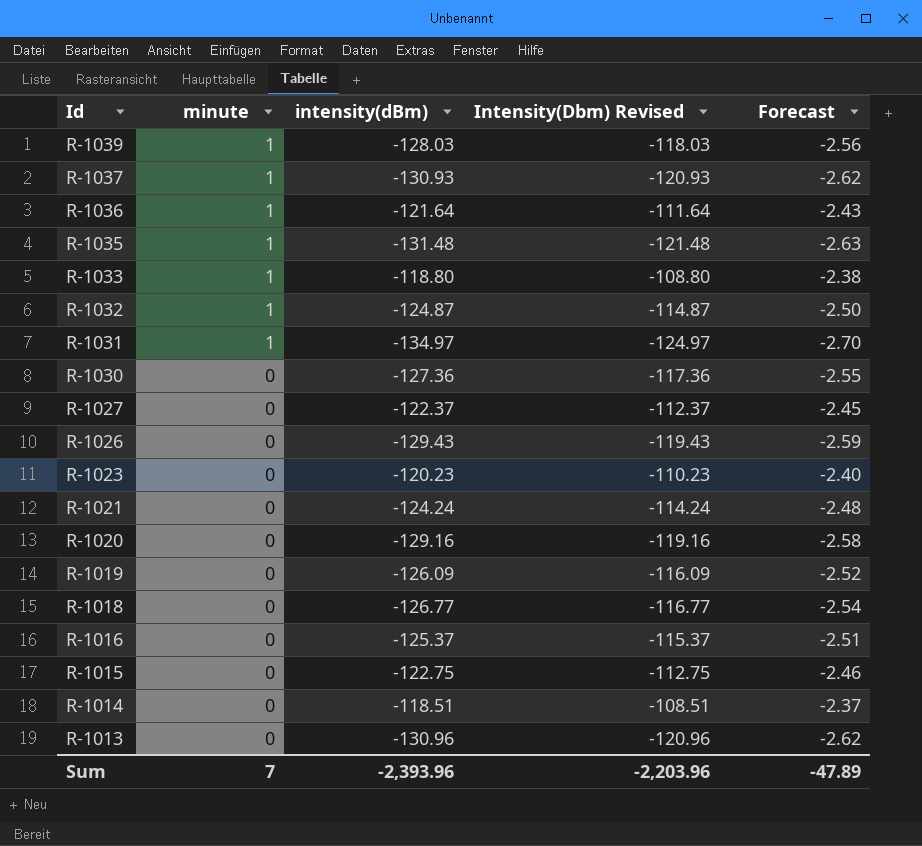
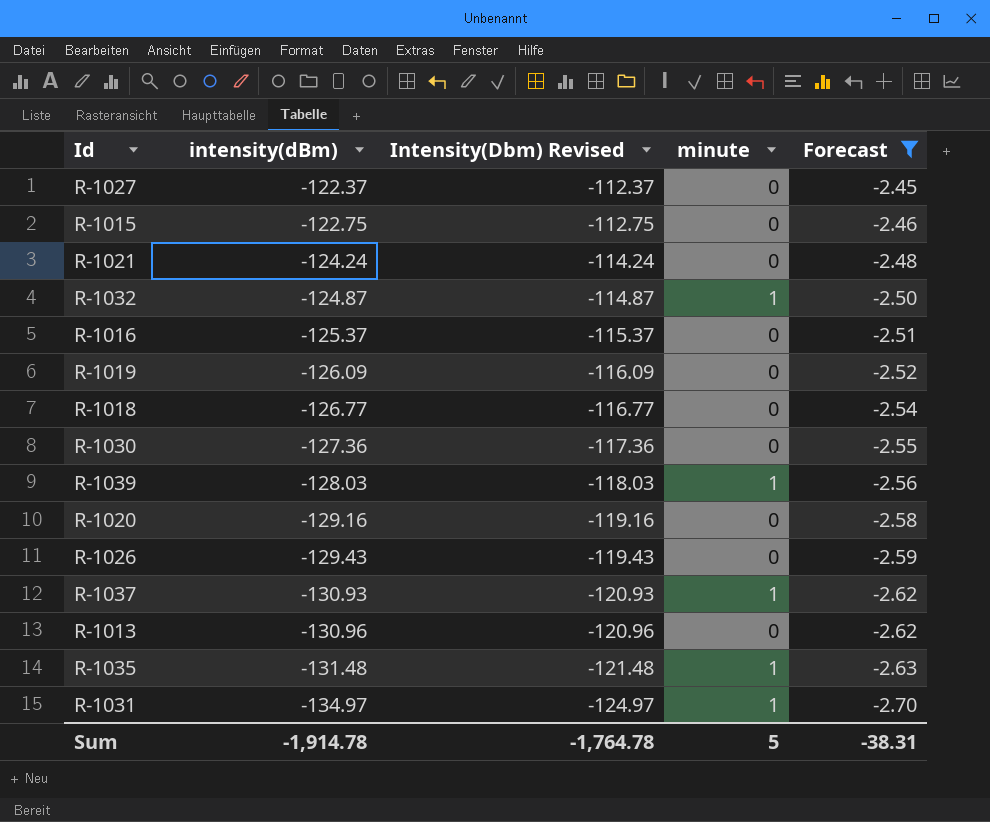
filter: none -> Forecast <= -2.45
row order: Id descending -> intensity(dBm) descending
column minute | position: 2 -> 4
Sum | intensity(dBm): -2,393.96 -> -1,914.78
Sum | Intensity(Dbm) Revised: -2,203.96 -> -1,764.78
Sum | minute: 7 -> 5
Sum | Forecast: -47.89 -> -38.31

